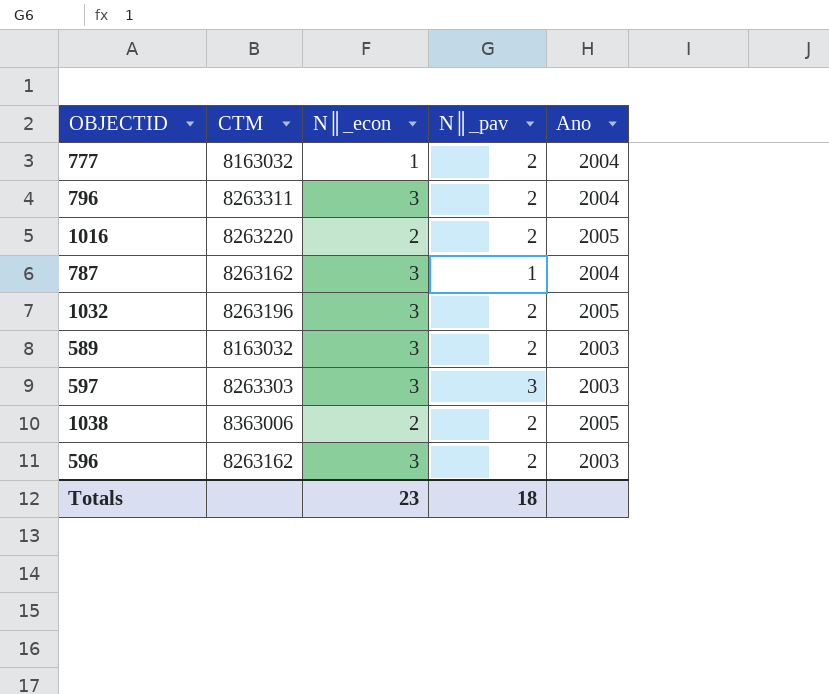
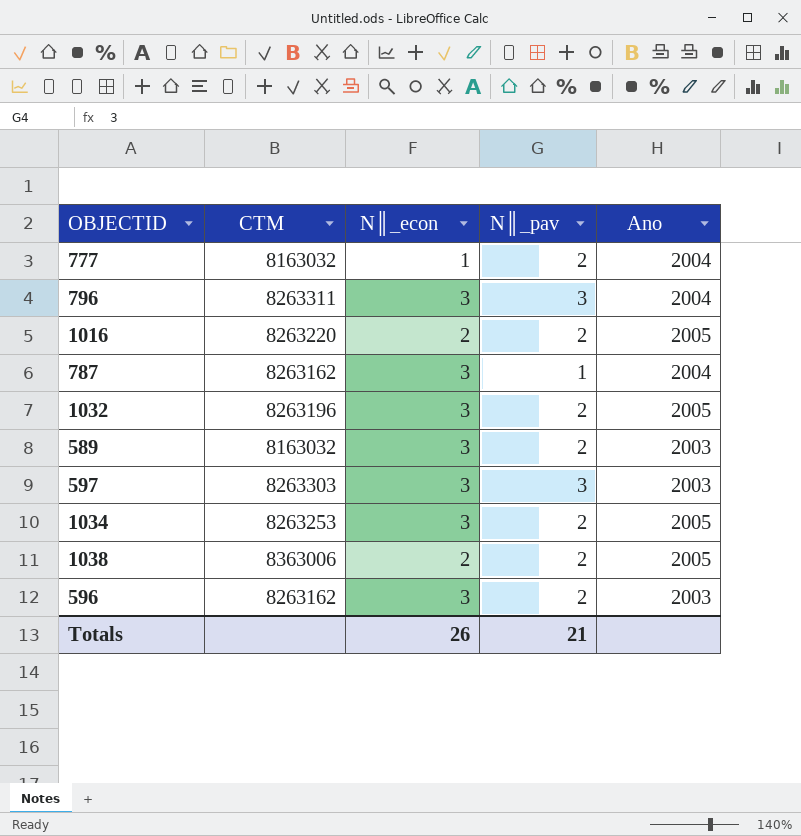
796 | N║_pav: 2 -> 3
row 1034: none -> 8263253 | 3 | 2 | 2005
Totals | N║_econ: 23 -> 26
Totals | N║_pav: 18 -> 21

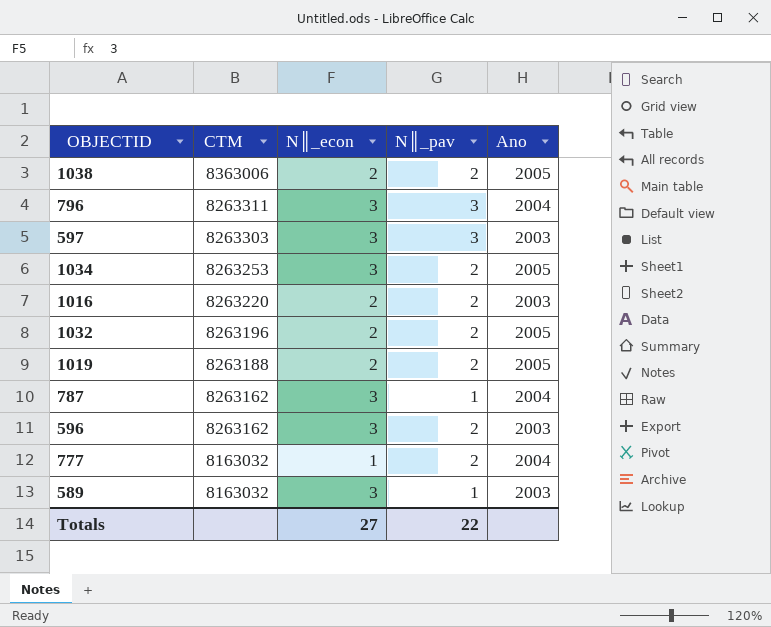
row order: none -> CTM descending
1016 | Ano: 2005 -> 2003
1032 | N║_econ: 3 -> 2
row 1019: none -> 8263188 | 2 | 2 | 2005
589 | N║_pav: 2 -> 1
Totals | N║_econ: 26 -> 27
Totals | N║_pav: 21 -> 22

